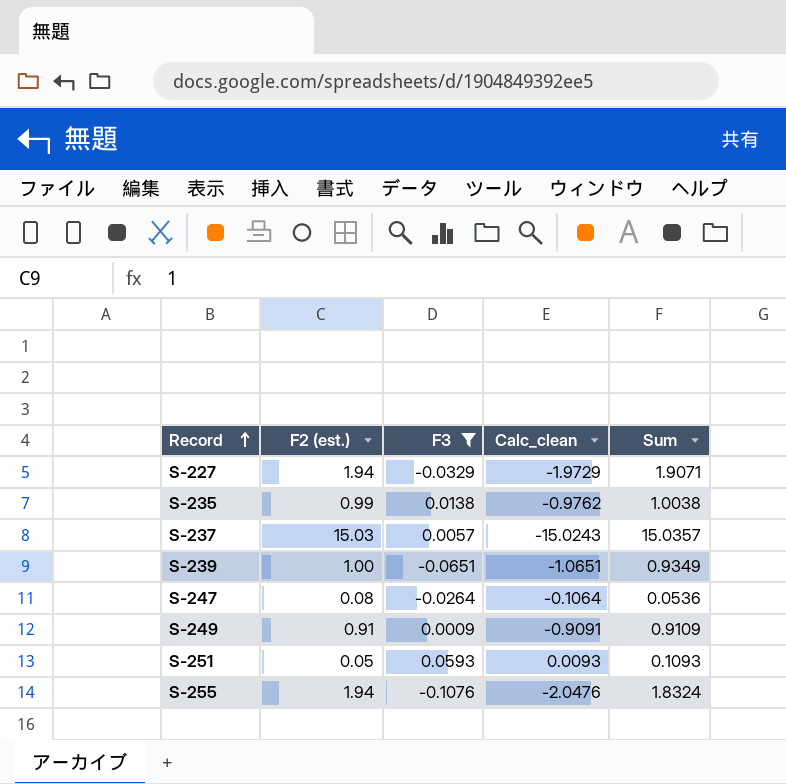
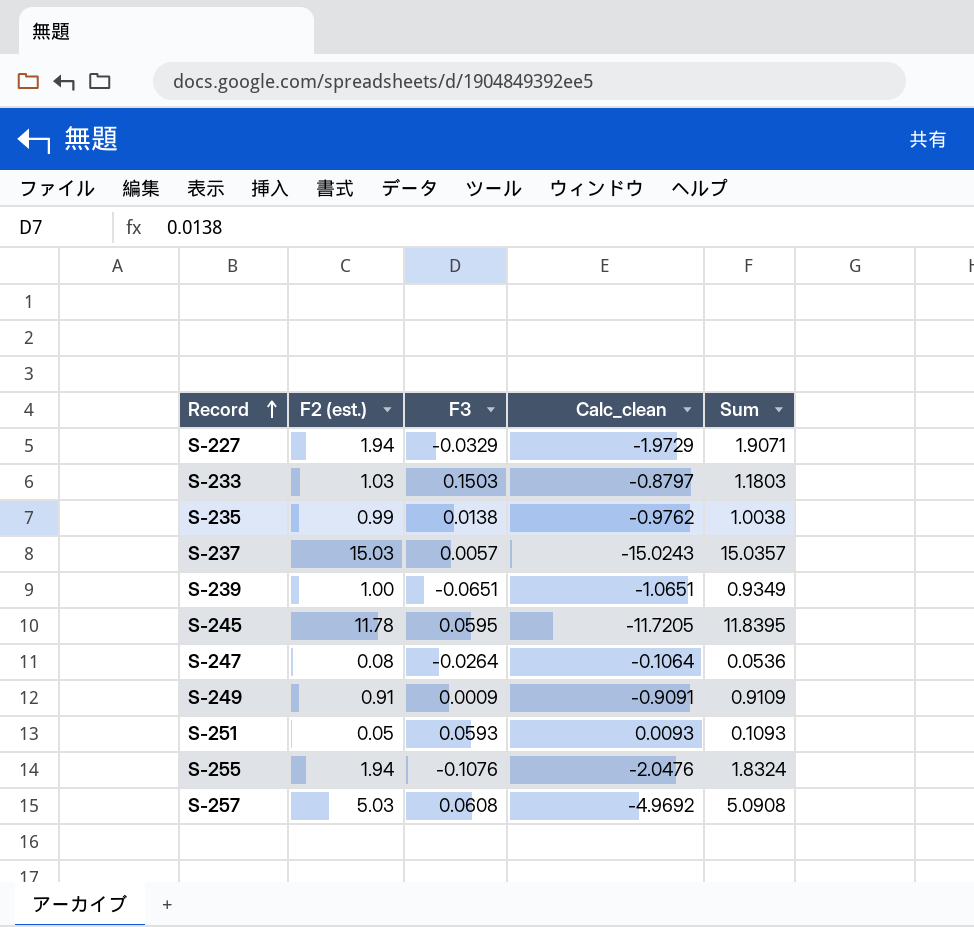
filter: F3 <= 0.0593 -> none

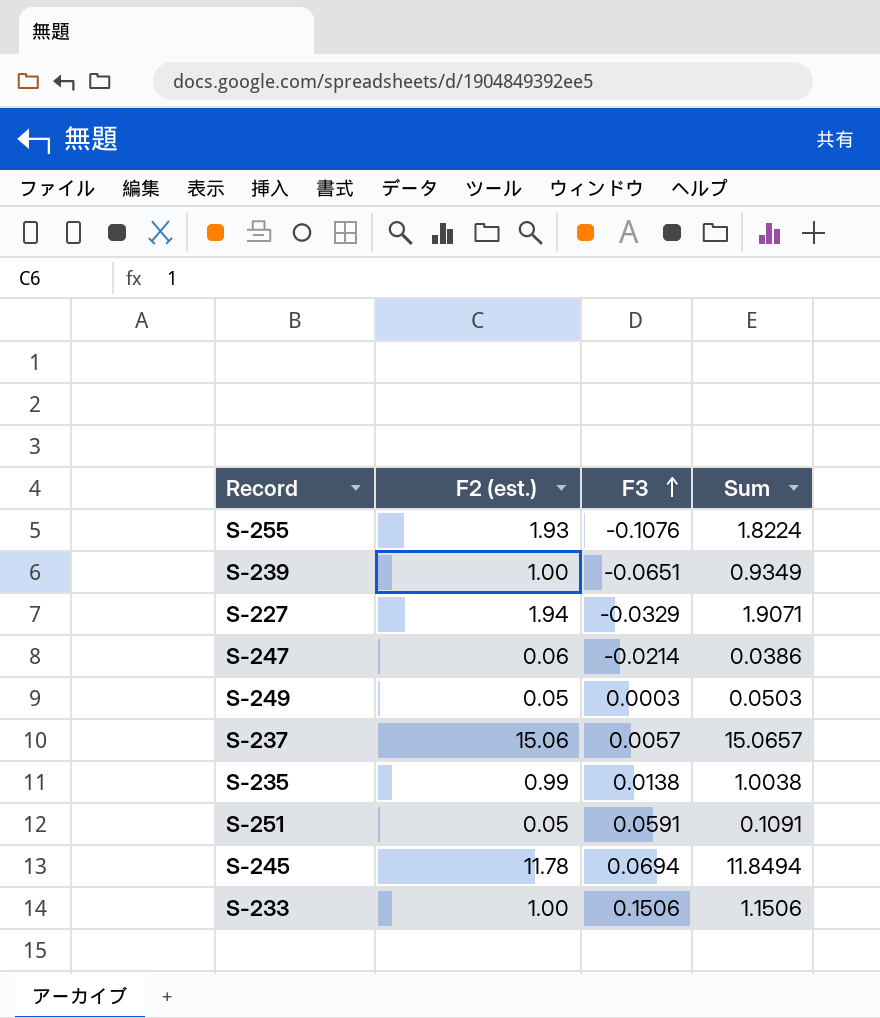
row order: Record ascending -> F3 ascending
column Calc_clean | formula: [F3] - [F2 (est.)] -> none
row S-257: 5.03 | 0.0608 | -4.9692 | 5.0908 -> none
S-255 | F2 (est.): 1.94 -> 1.93
S-255 | Sum: 1.8324 -> 1.8224
S-247 | F2 (est.): 0.08 -> 0.06
S-247 | F3: -0.0264 -> -0.0214
S-247 | Sum: 0.0536 -> 0.0386
S-249 | F2 (est.): 0.91 -> 0.05
S-249 | F3: 0.0009 -> 0.0003
S-249 | Sum: 0.9109 -> 0.0503
S-237 | F2 (est.): 15.03 -> 15.06
S-237 | Sum: 15.0357 -> 15.0657
S-251 | F3: 0.0593 -> 0.0591
S-251 | Sum: 0.1093 -> 0.1091
S-245 | F3: 0.0595 -> 0.0694
S-245 | Sum: 11.8395 -> 11.8494
S-233 | F2 (est.): 1.03 -> 1.00
S-233 | F3: 0.1503 -> 0.1506
S-233 | Sum: 1.1803 -> 1.1506

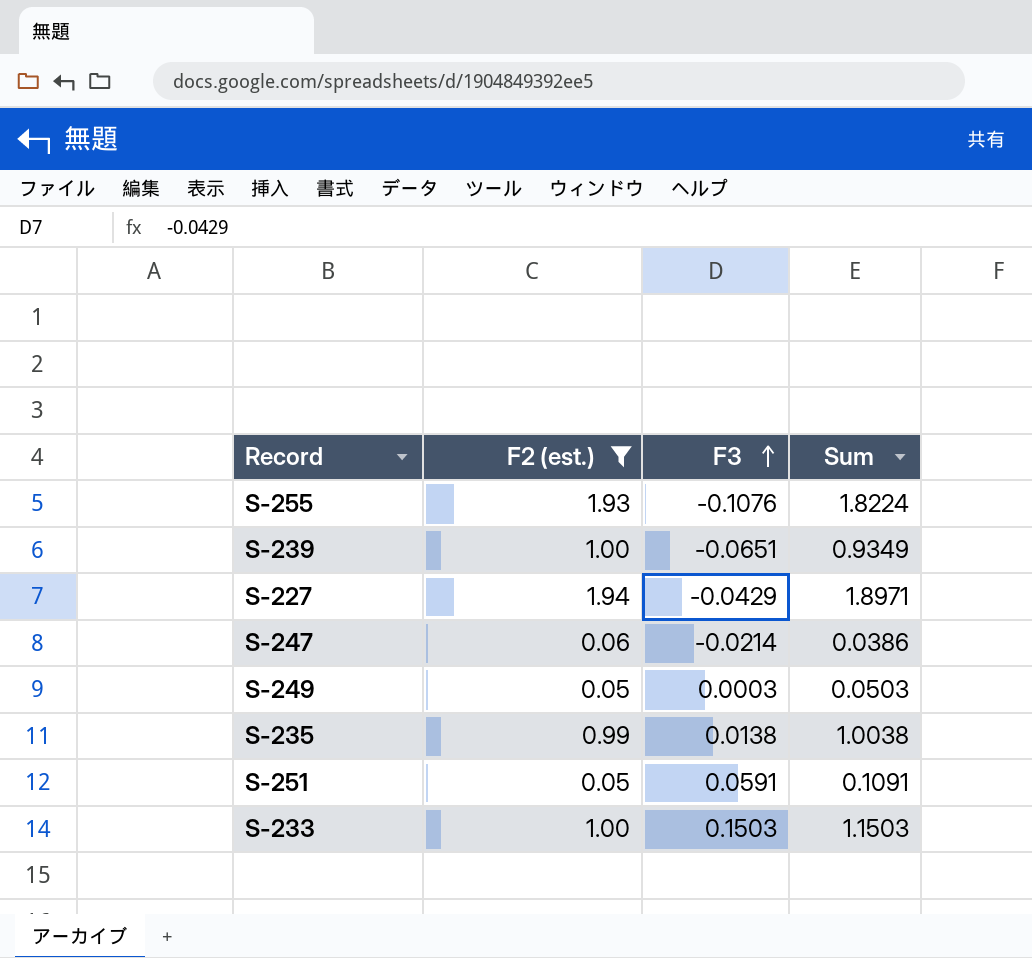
filter: none -> F2 (est.) <= 1.94
S-227 | F3: -0.0329 -> -0.0429
S-227 | Sum: 1.9071 -> 1.8971
S-233 | F3: 0.1506 -> 0.1503
S-233 | Sum: 1.1506 -> 1.1503

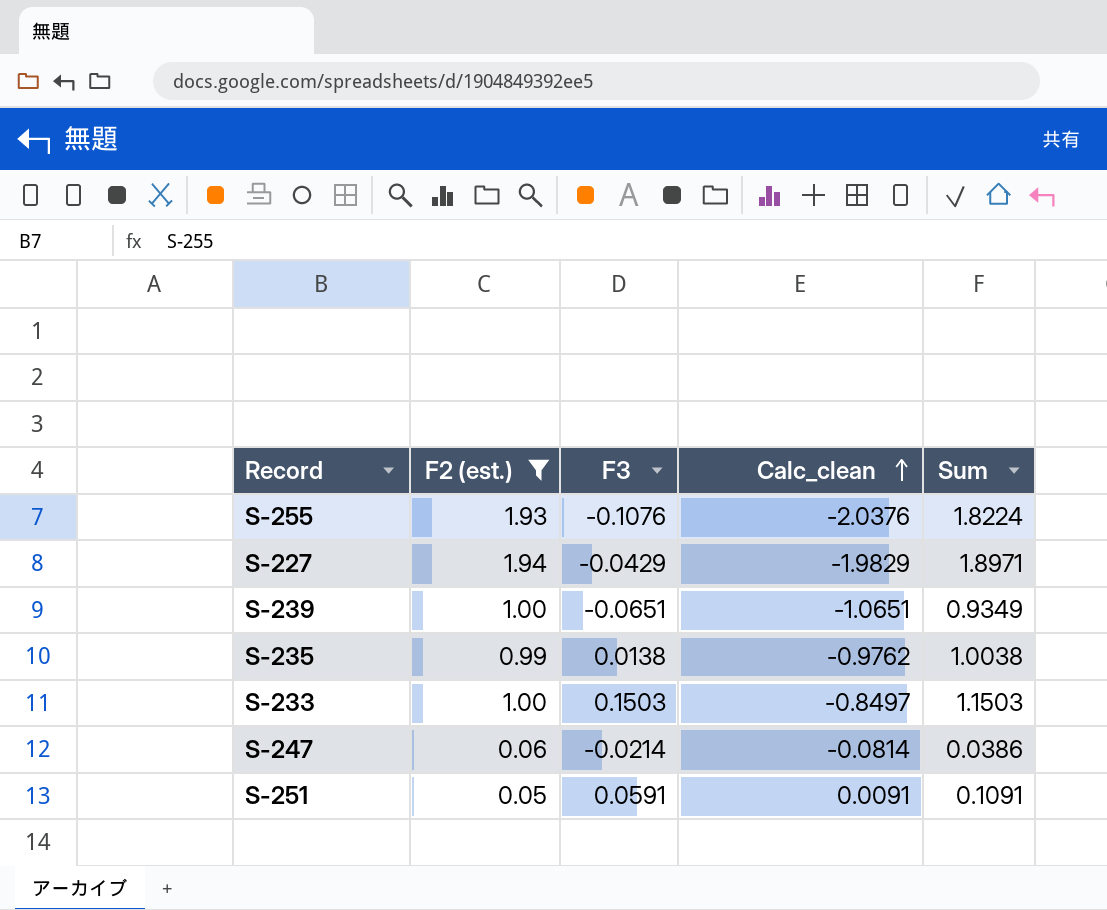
row order: F3 ascending -> Calc_clean ascending
column Calc_clean | formula: none -> [F3] - [F2 (est.)]
row S-249: 0.05 | 0.0003 | 0.0503 -> none

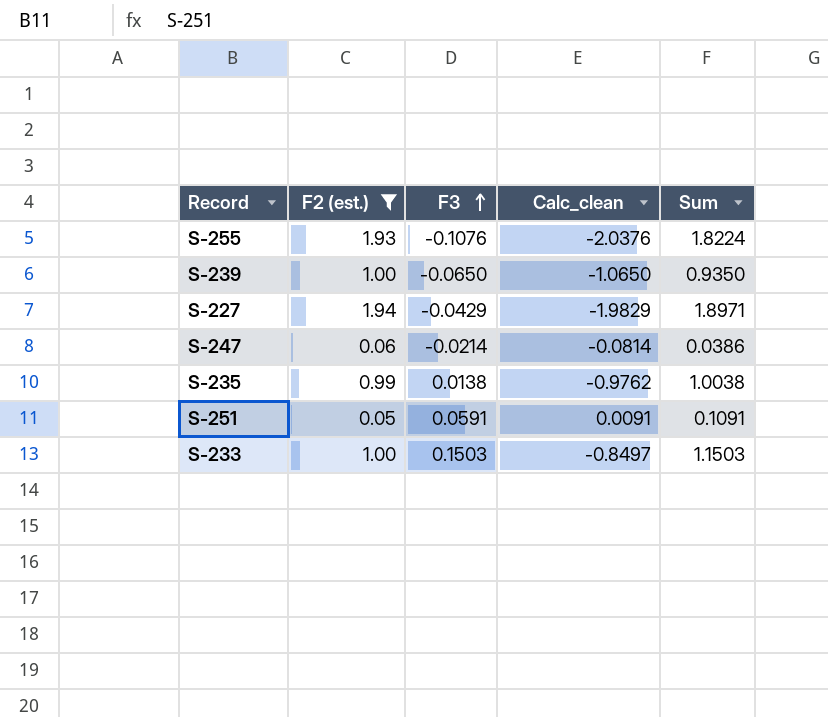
row order: Calc_clean ascending -> F3 ascending
S-239 | F3: -0.0651 -> -0.0650
S-239 | Calc_clean: -1.0651 -> -1.0650
S-239 | Sum: 0.9349 -> 0.9350

